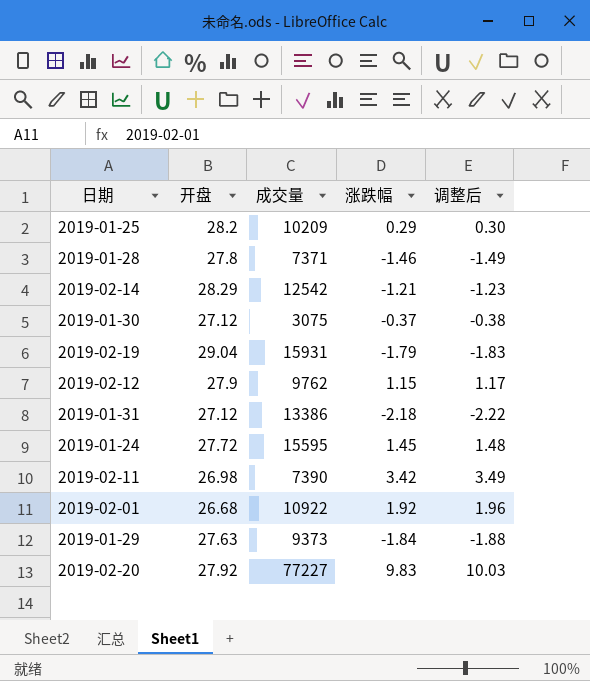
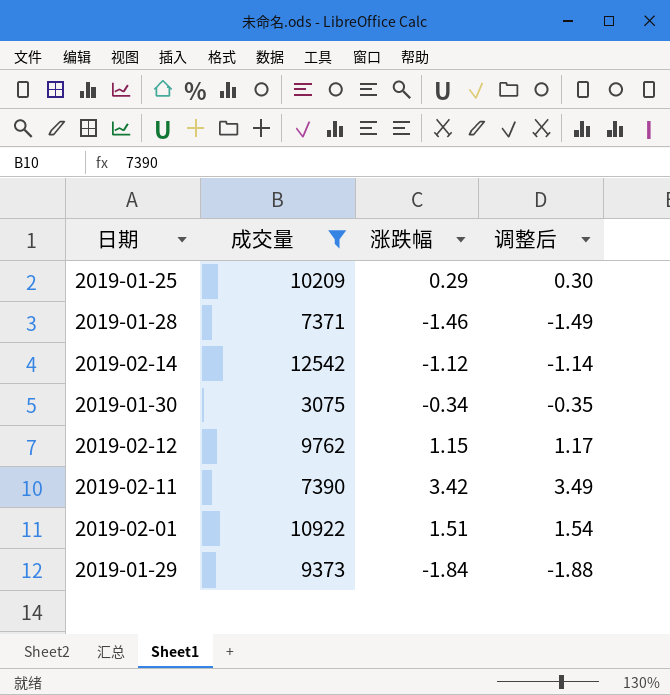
filter: none -> 成交量 <= 12542
column 开盘 | position: 2 -> none
2019-02-14 | 涨跌幅: -1.21 -> -1.12
2019-02-14 | 调整后: -1.23 -> -1.14
2019-01-30 | 涨跌幅: -0.37 -> -0.34
2019-01-30 | 调整后: -0.38 -> -0.35
2019-02-01 | 涨跌幅: 1.92 -> 1.51
2019-02-01 | 调整后: 1.96 -> 1.54

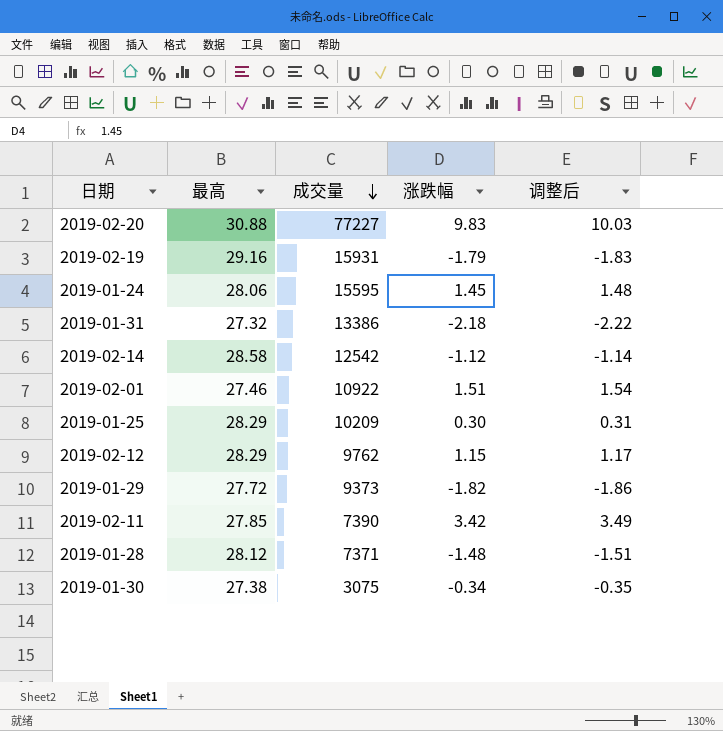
filter: 成交量 <= 12542 -> none
row order: none -> 成交量 descending
column 最高 | position: none -> 2
2019-01-25 | 涨跌幅: 0.29 -> 0.30
2019-01-25 | 调整后: 0.30 -> 0.31
2019-01-29 | 涨跌幅: -1.84 -> -1.82
2019-01-29 | 调整后: -1.88 -> -1.86
2019-01-28 | 涨跌幅: -1.46 -> -1.48
2019-01-28 | 调整后: -1.49 -> -1.51

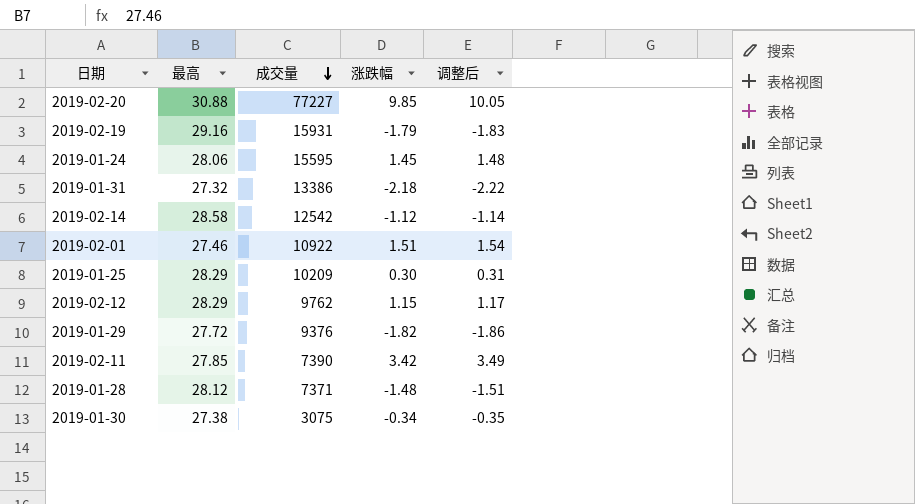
2019-02-20 | 涨跌幅: 9.83 -> 9.85
2019-02-20 | 调整后: 10.03 -> 10.05
2019-01-29 | 成交量: 9373 -> 9376

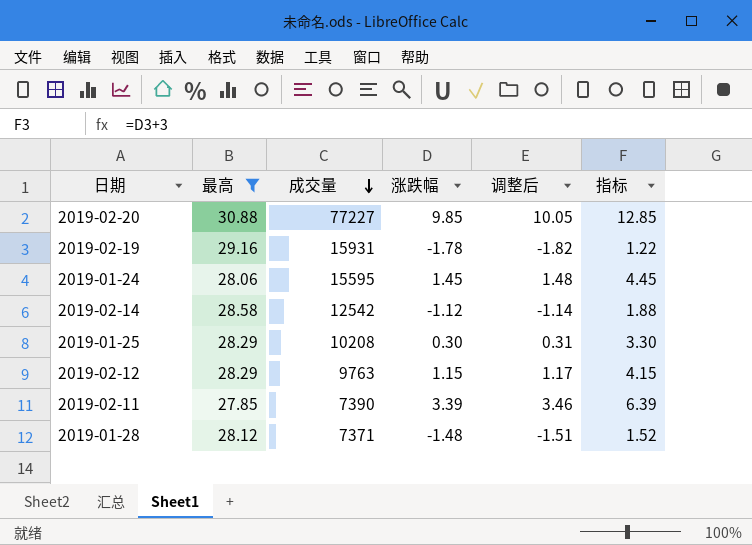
filter: none -> 最高 >= 27.85
column 指标 | formula: none -> [涨跌幅] + 3
2019-02-19 | 涨跌幅: -1.79 -> -1.78
2019-02-19 | 调整后: -1.83 -> -1.82
2019-01-25 | 成交量: 10209 -> 10208
2019-02-12 | 成交量: 9762 -> 9763
2019-02-11 | 涨跌幅: 3.42 -> 3.39
2019-02-11 | 调整后: 3.49 -> 3.46

